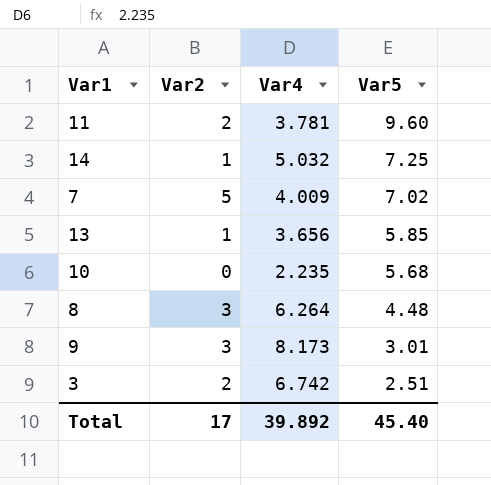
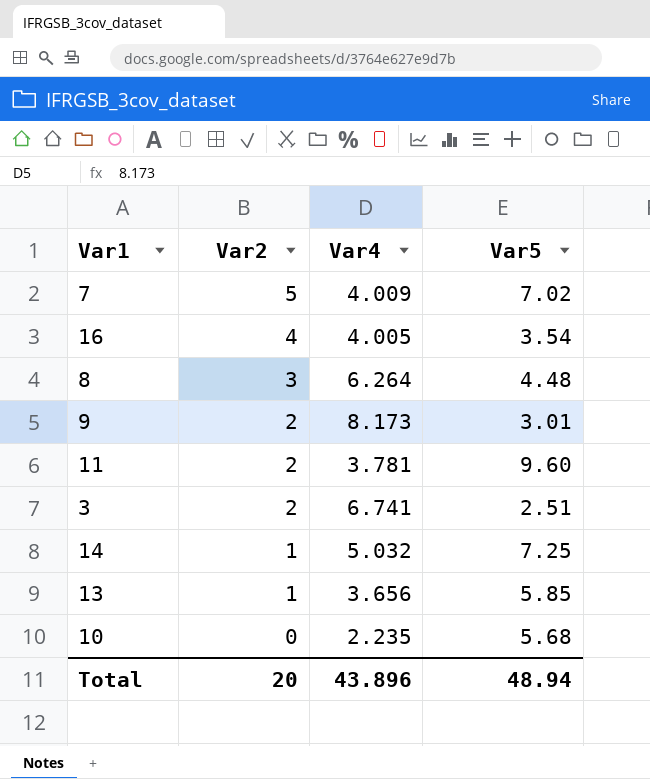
row order: Var5 descending -> Var2 descending
row 16: none -> 4 | 4.005 | 3.54
9 | Var2: 3 -> 2
3 | Var4: 6.742 -> 6.741
Total | Var2: 17 -> 20
Total | Var4: 39.892 -> 43.896
Total | Var5: 45.40 -> 48.94

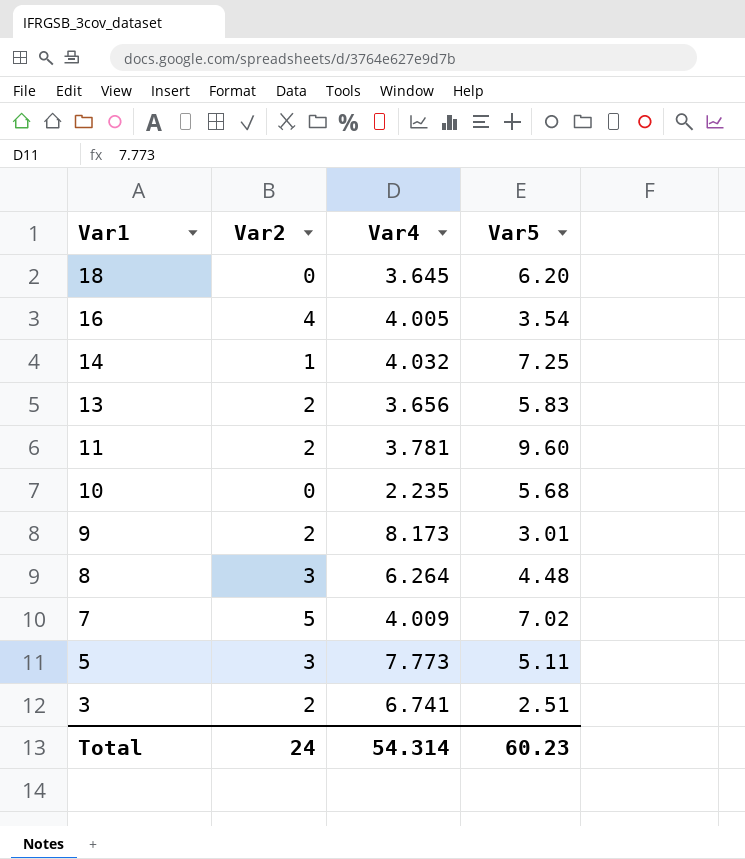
row order: Var2 descending -> Var1 descending
row 18: none -> 0 | 3.645 | 6.20
14 | Var4: 5.032 -> 4.032
13 | Var2: 1 -> 2
13 | Var5: 5.85 -> 5.83
row 5: none -> 3 | 7.773 | 5.11
Total | Var2: 20 -> 24
Total | Var4: 43.896 -> 54.314
Total | Var5: 48.94 -> 60.23

